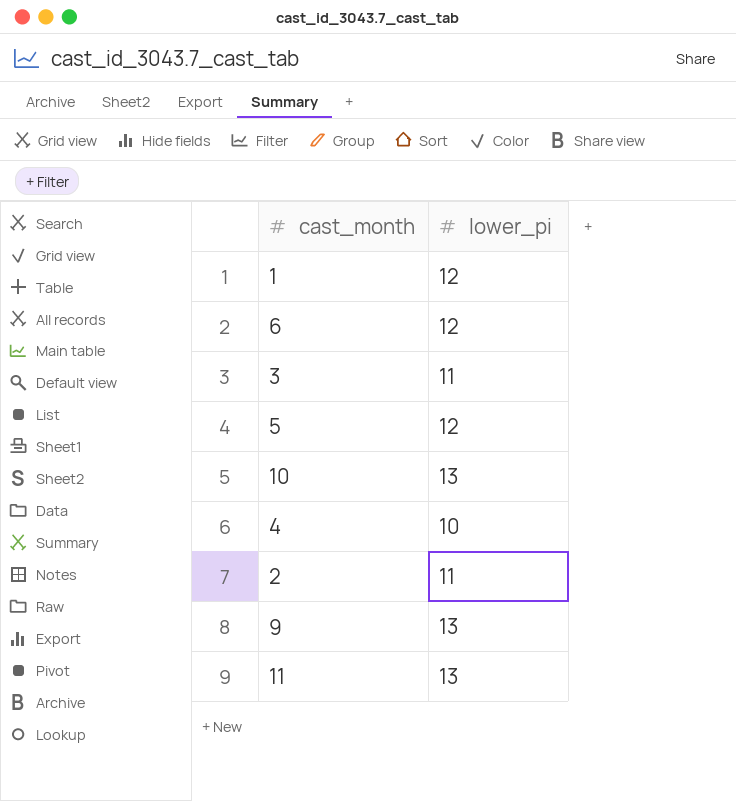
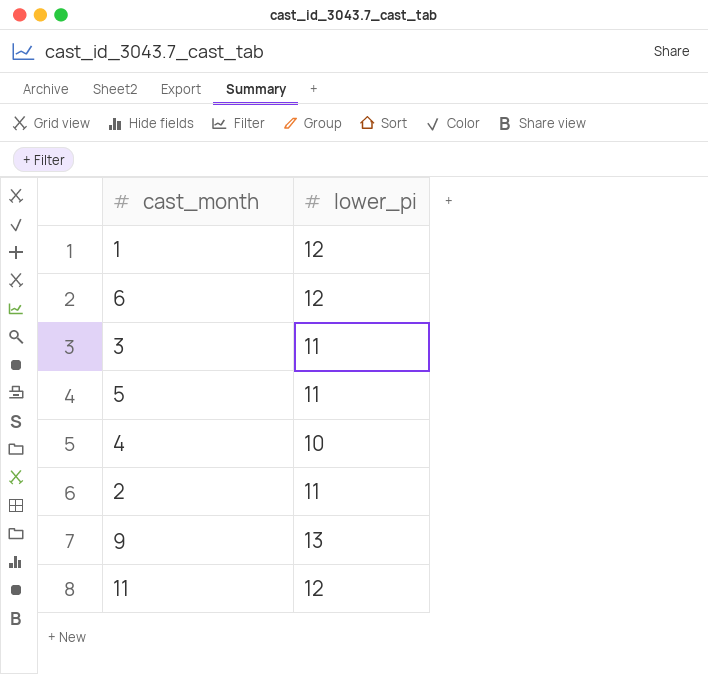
row 10: 13 -> none
5 | lower_pi: 12 -> 11
11 | lower_pi: 13 -> 12

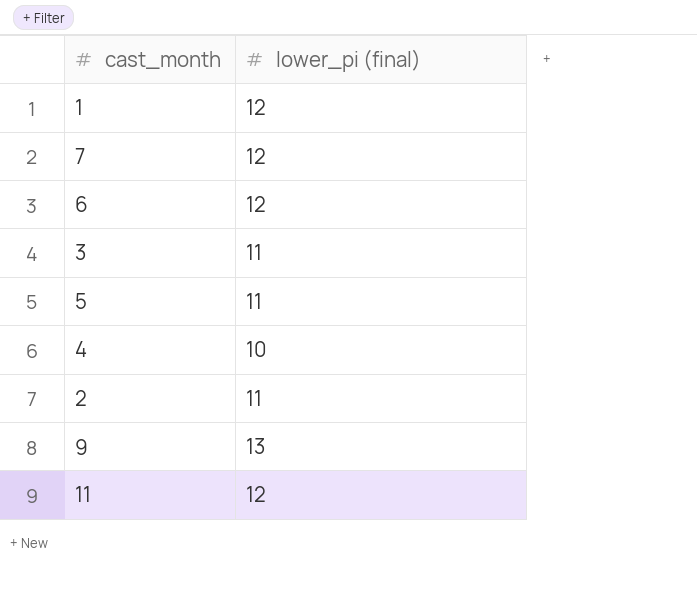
column name: lower_pi -> lower_pi (final)
row 7: none -> 12

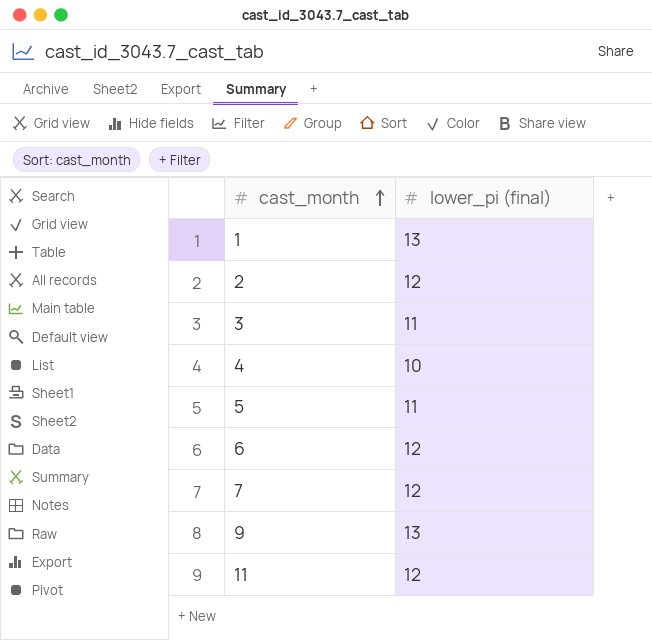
row order: none -> cast_month ascending
1 | lower_pi (final): 12 -> 13
2 | lower_pi (final): 11 -> 12

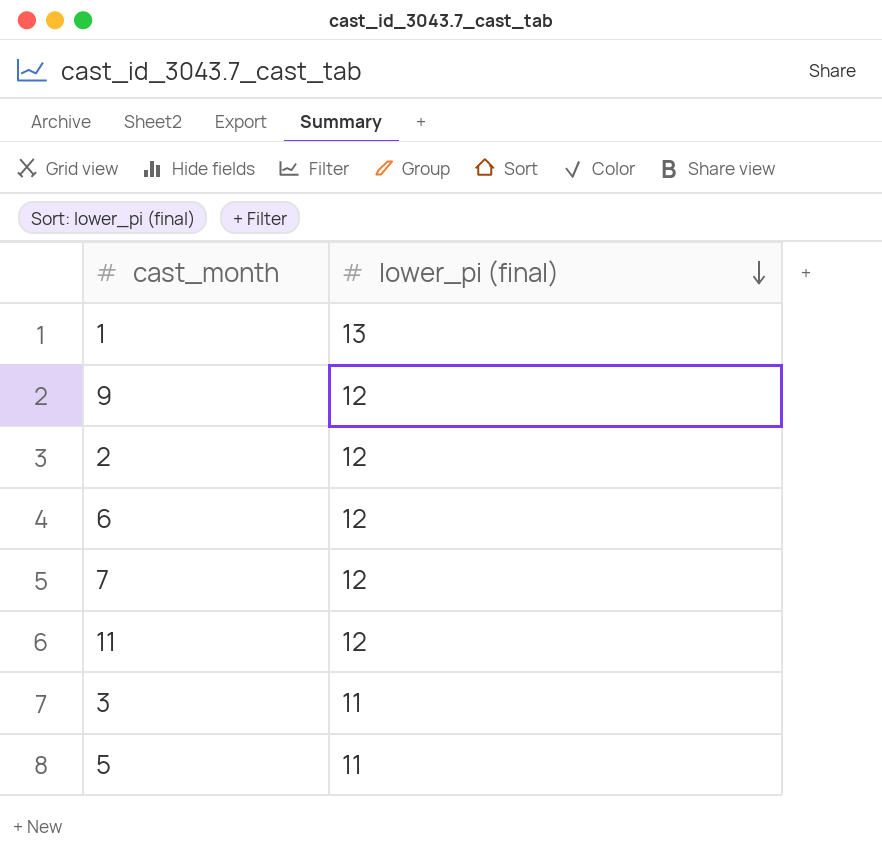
row order: cast_month ascending -> lower_pi (final) descending
row 4: 10 -> none
9 | lower_pi (final): 13 -> 12

